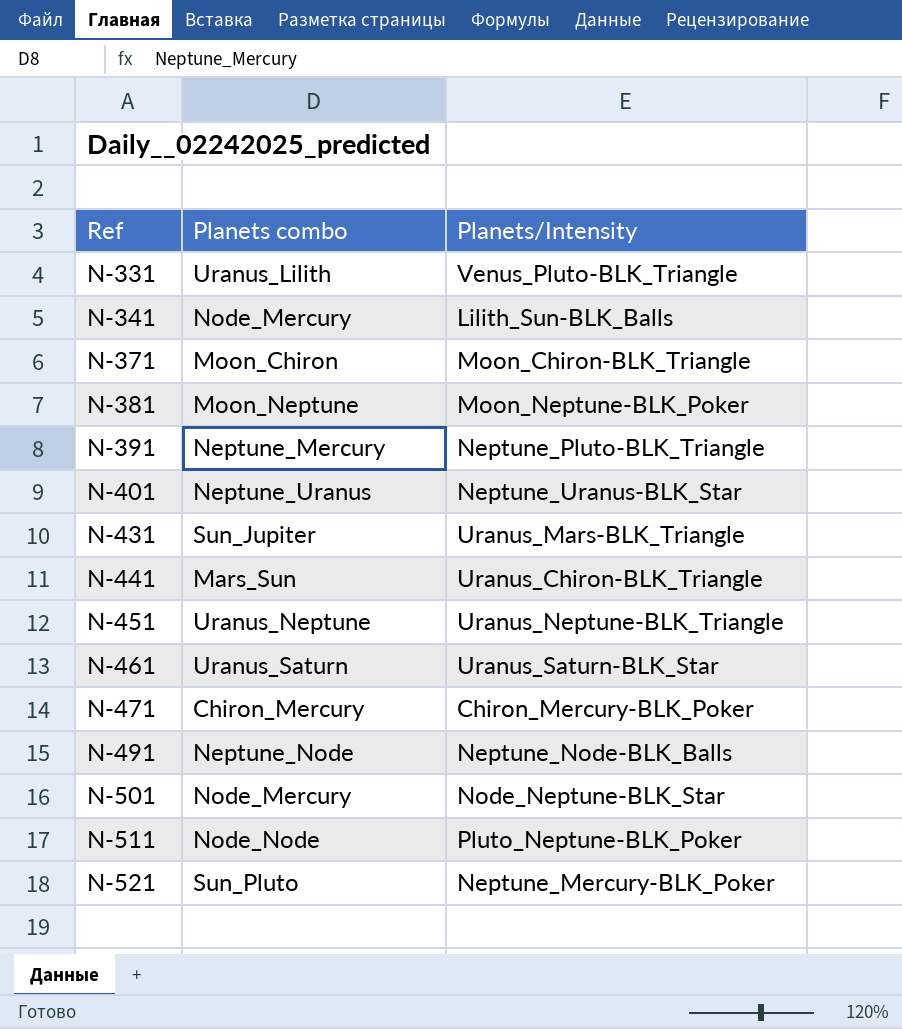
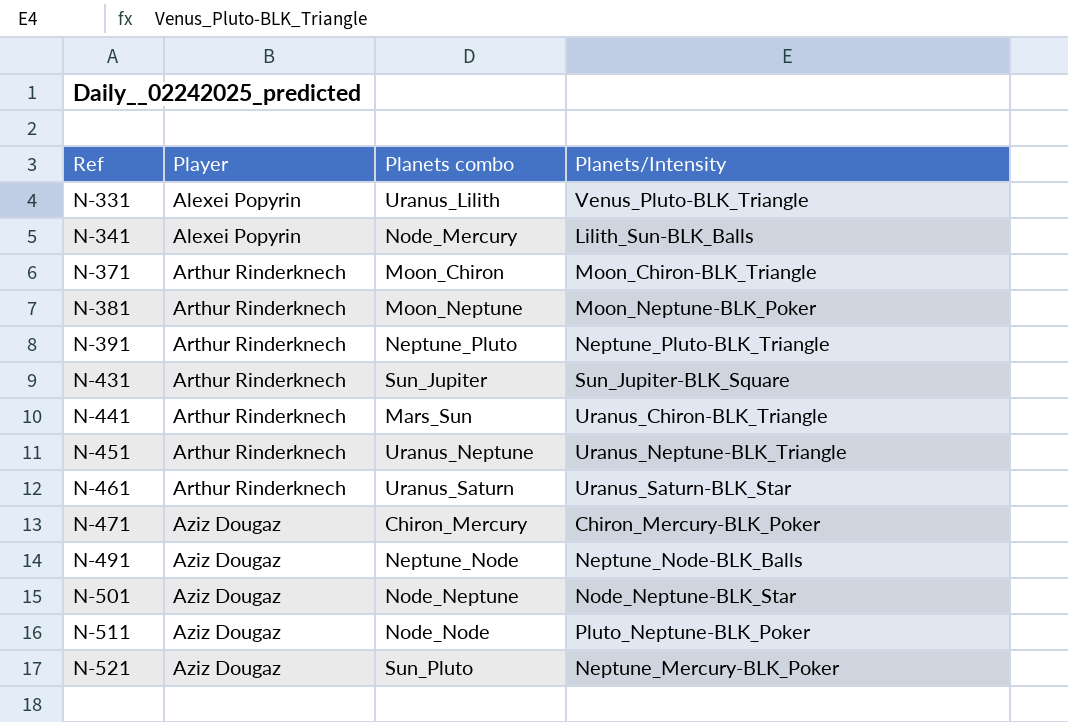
column Player | position: none -> 2
row N-401: Neptune_Uranus | Neptune_Uranus-BLK_Star -> none
N-391 | Planets combo: Neptune_Mercury -> Neptune_Pluto
N-431 | Planets/Intensity: Uranus_Mars-BLK_Triangle -> Sun_Jupiter-BLK_Square
N-501 | Planets combo: Node_Mercury -> Node_Neptune

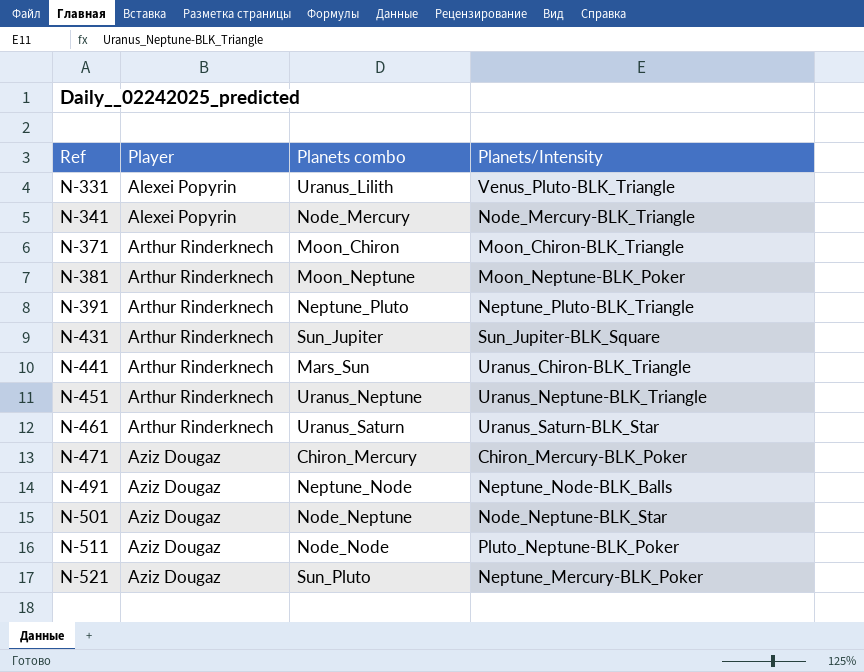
N-341 | Planets/Intensity: Lilith_Sun-BLK_Balls -> Node_Mercury-BLK_Triangle

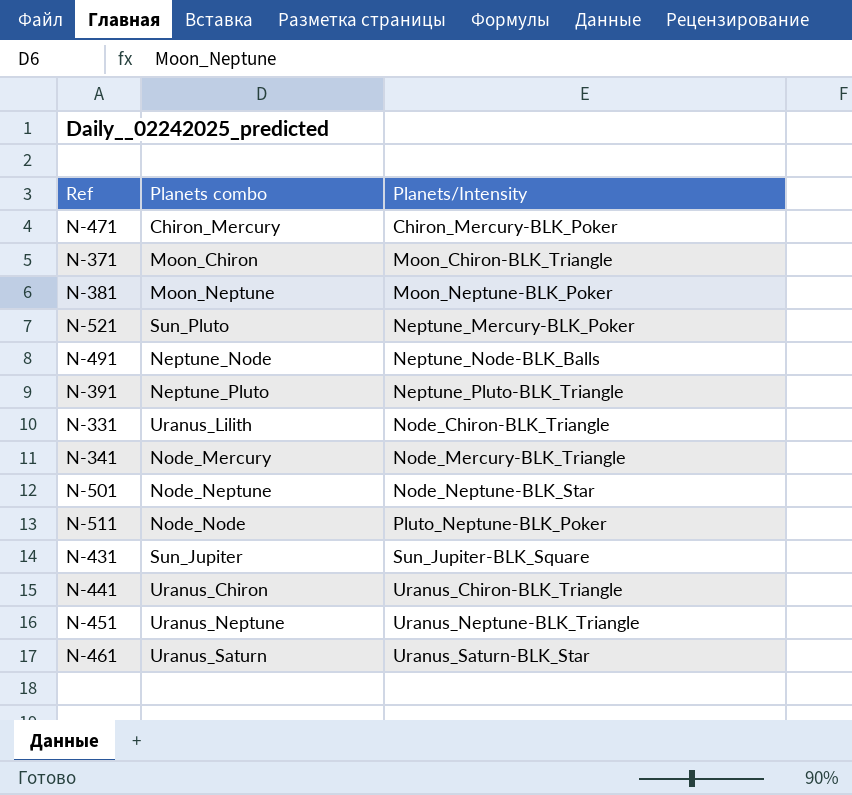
row order: Ref ascending -> Planets/Intensity ascending
column Player | position: 2 -> none
N-331 | Planets/Intensity: Venus_Pluto-BLK_Triangle -> Node_Chiron-BLK_Triangle
N-441 | Planets combo: Mars_Sun -> Uranus_Chiron

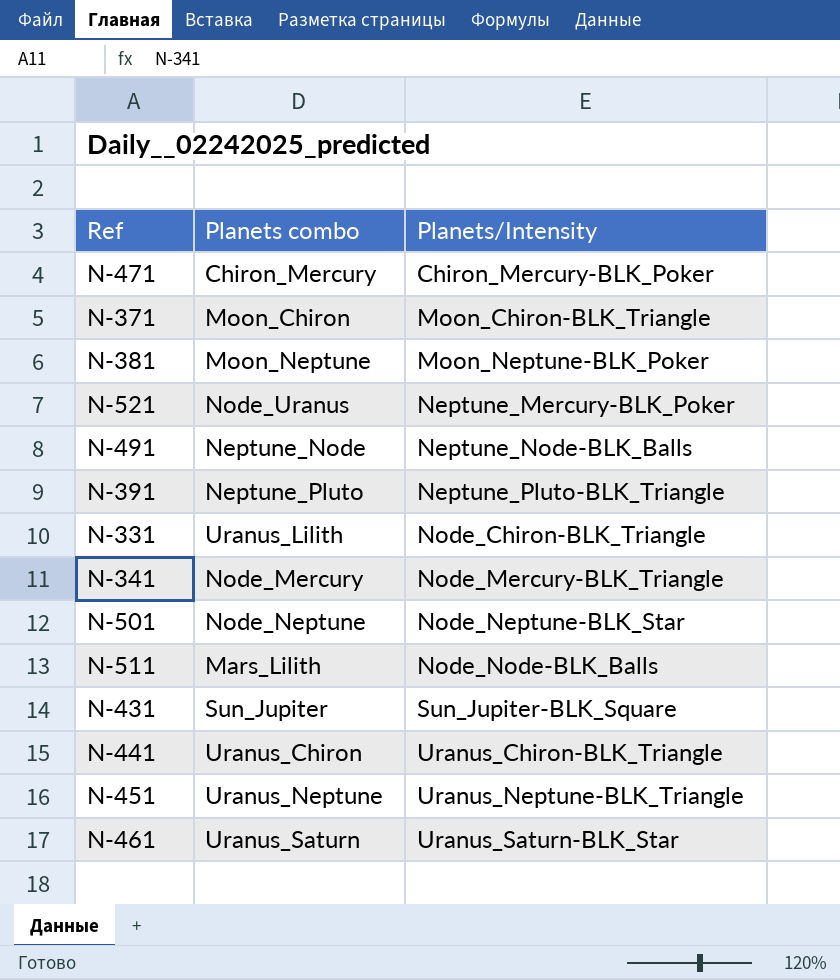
N-521 | Planets combo: Sun_Pluto -> Node_Uranus
N-511 | Planets combo: Node_Node -> Mars_Lilith
N-511 | Planets/Intensity: Pluto_Neptune-BLK_Poker -> Node_Node-BLK_Balls

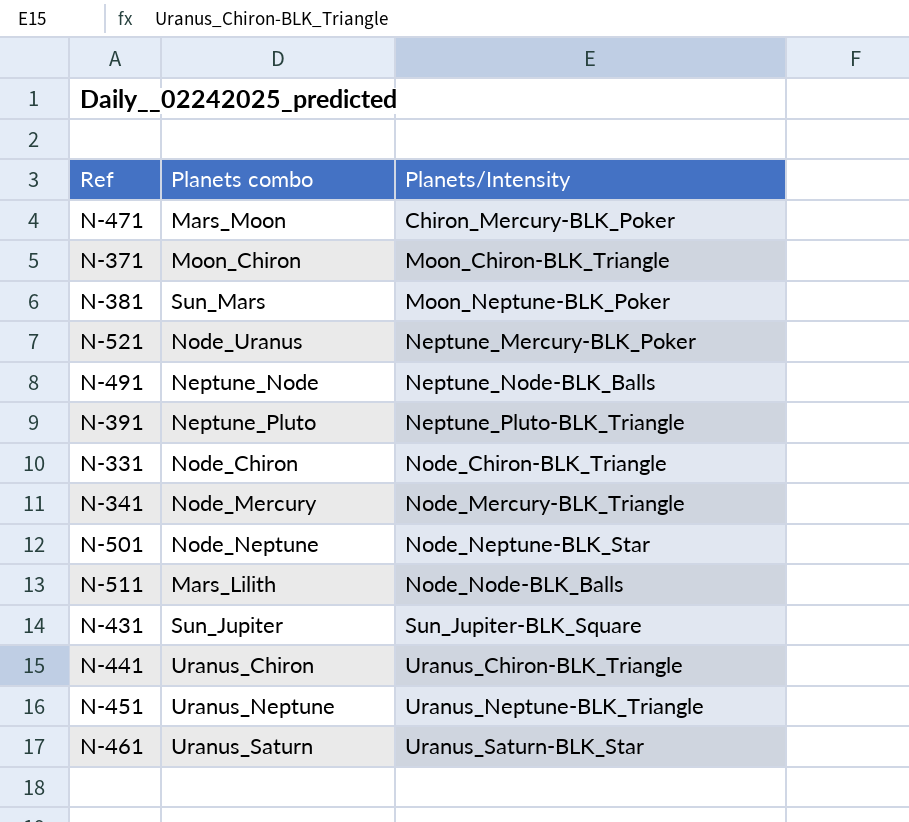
N-471 | Planets combo: Chiron_Mercury -> Mars_Moon
N-381 | Planets combo: Moon_Neptune -> Sun_Mars
N-331 | Planets combo: Uranus_Lilith -> Node_Chiron

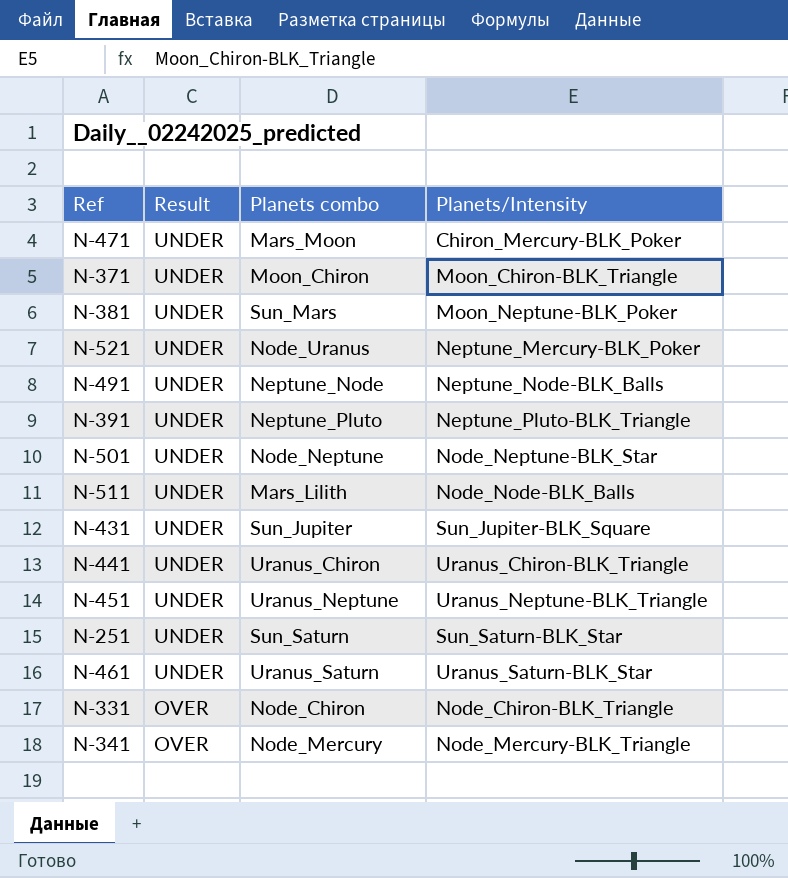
row order: Planets/Intensity ascending -> Result descending
column Result | position: none -> 2
row N-251: none -> UNDER | Sun_Saturn | Sun_Saturn-BLK_Star

